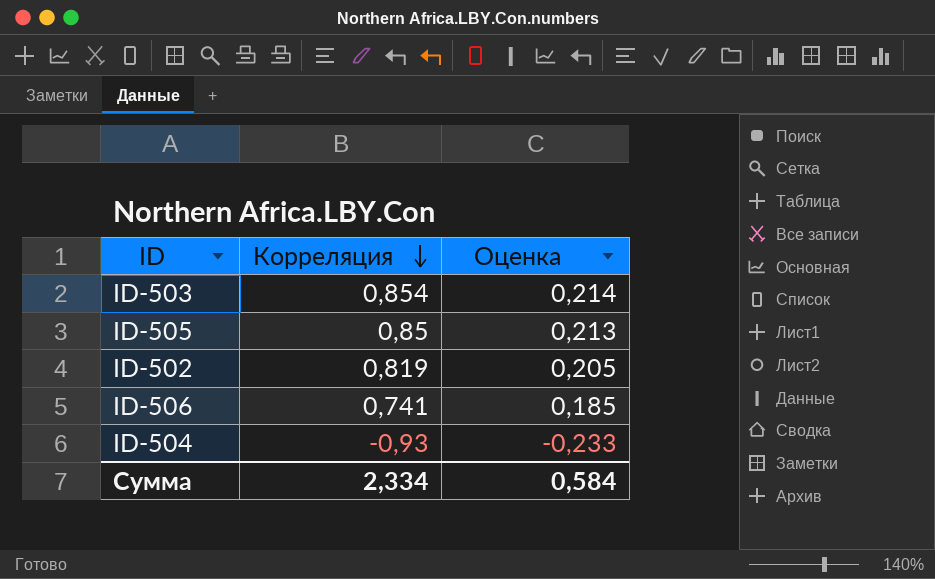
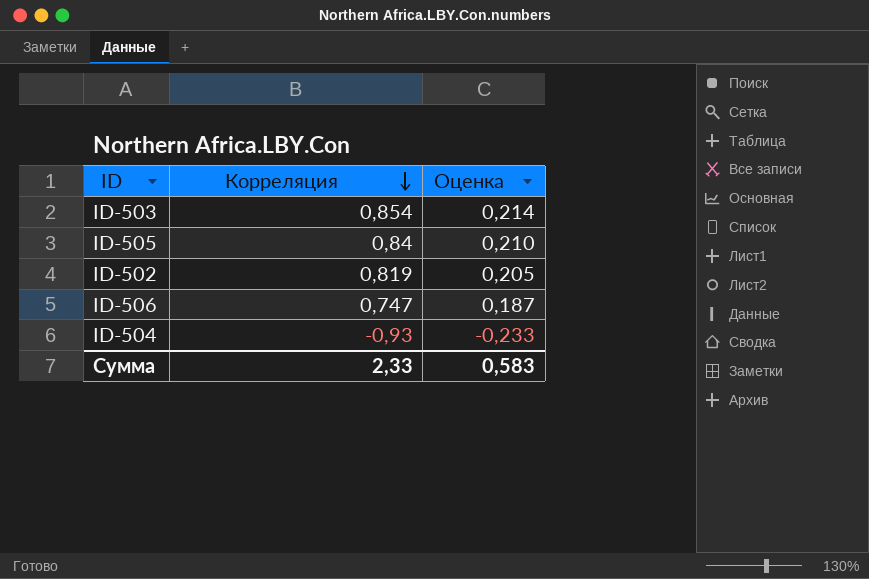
ID-505 | Корреляция: 0,85 -> 0,84
ID-505 | Оценка: 0,213 -> 0,210
ID-506 | Корреляция: 0,741 -> 0,747
ID-506 | Оценка: 0,185 -> 0,187
Сумма | Корреляция: 2,334 -> 2,33
Сумма | Оценка: 0,584 -> 0,583

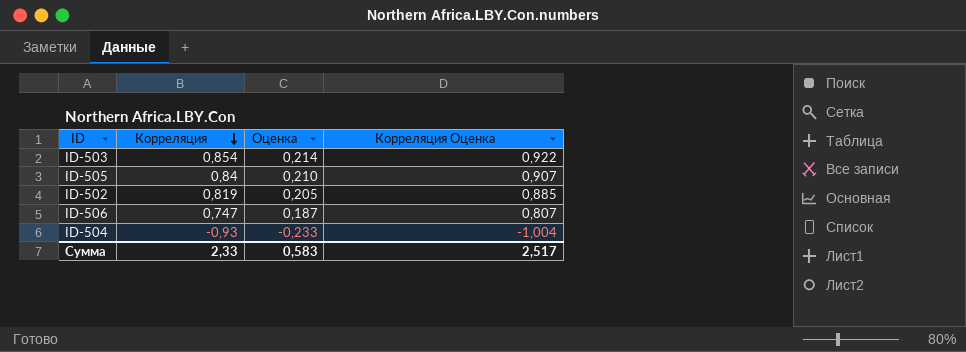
column Корреляция Оценка | formula: none -> [Корреляция] * 1,08

